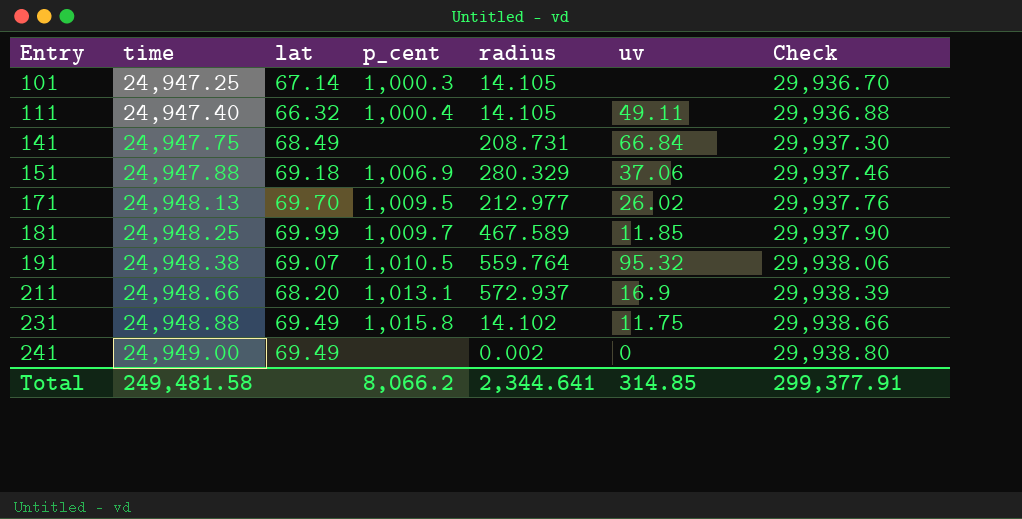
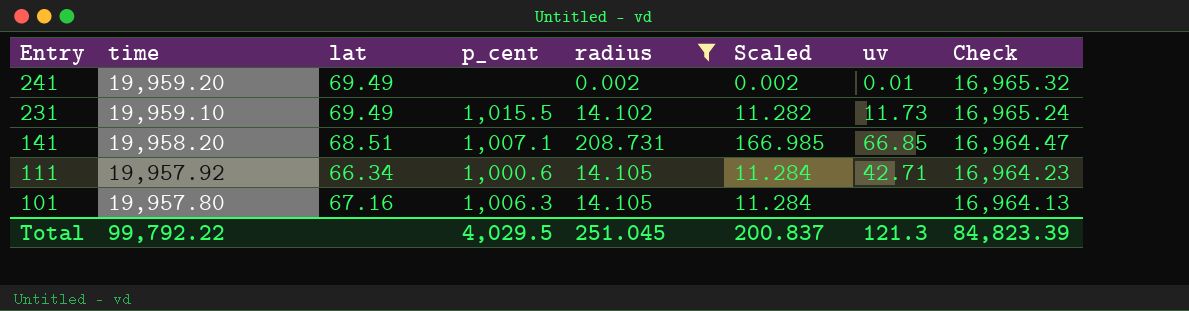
filter: none -> radius <= 208.731
row order: Entry ascending -> Entry descending
column Scaled | formula: none -> [radius] * 0.8
column Check | formula: [time] * 1.2 -> [time] * 0.85
241 | time: 24,949.00 -> 19,959.20
241 | uv: 0 -> 0.01
231 | time: 24,948.88 -> 19,959.10
231 | p_cent: 1,015.8 -> 1,015.5
231 | uv: 11.75 -> 11.73
141 | time: 24,947.75 -> 19,958.20
141 | lat: 68.49 -> 68.51
141 | p_cent: none -> 1,007.1
141 | uv: 66.84 -> 66.85
111 | time: 24,947.40 -> 19,957.92
111 | lat: 66.32 -> 66.34
111 | p_cent: 1,000.4 -> 1,000.6
111 | uv: 49.11 -> 42.71
101 | time: 24,947.25 -> 19,957.80
101 | lat: 67.14 -> 67.16
101 | p_cent: 1,000.3 -> 1,006.3
Total | time: 249,481.58 -> 99,792.22
Total | p_cent: 8,066.2 -> 4,029.5
Total | radius: 2,344.641 -> 251.045
Total | uv: 314.85 -> 121.3
Total | Check: 299,377.91 -> 84,823.39

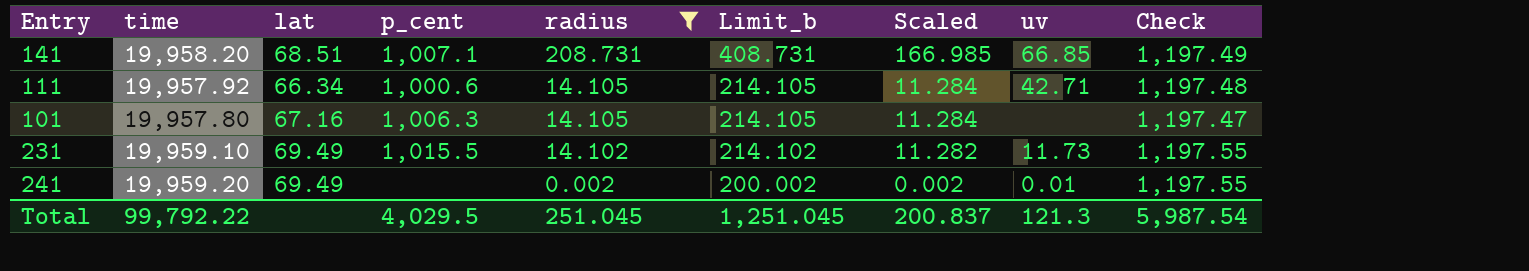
row order: Entry descending -> radius descending
column Limit_b | formula: none -> [radius] + 200
column Check | formula: [time] * 0.85 -> [time] * 0.06
Total | Check: 84,823.39 -> 5,987.54

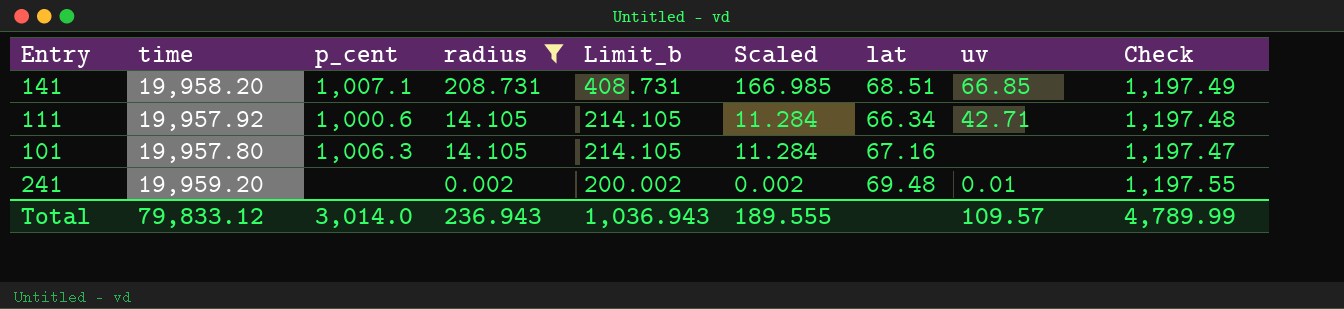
column lat | position: 3 -> 7
row 231: 19,959.10 | 69.49 | 1,015.5 | 14.102 | 214.102 | 11.282 | 11.73 | 1,197.55 -> none
241 | lat: 69.49 -> 69.48
Total | time: 99,792.22 -> 79,833.12
Total | p_cent: 4,029.5 -> 3,014.0
Total | radius: 251.045 -> 236.943
Total | Limit_b: 1,251.045 -> 1,036.943
Total | Scaled: 200.837 -> 189.555
Total | uv: 121.3 -> 109.57
Total | Check: 5,987.54 -> 4,789.99

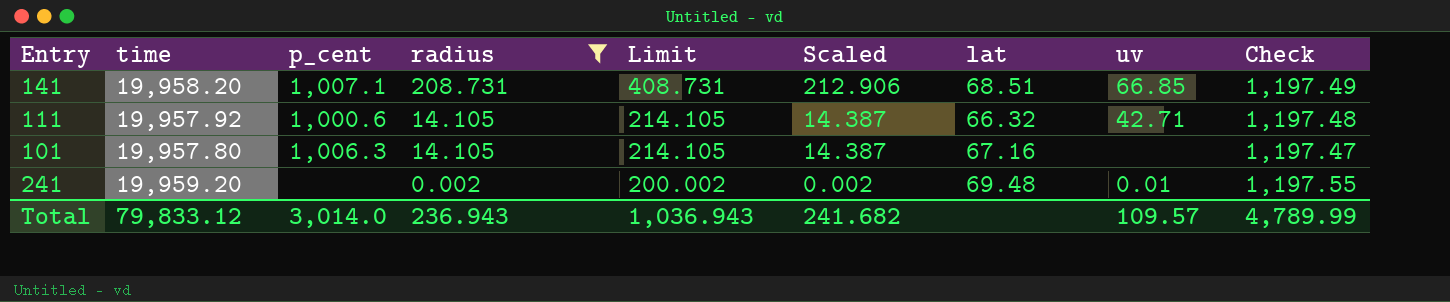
column name: Limit_b -> Limit
column Scaled | formula: [radius] * 0.8 -> [radius] * 1.02
111 | lat: 66.34 -> 66.32
Total | Scaled: 189.555 -> 241.682

